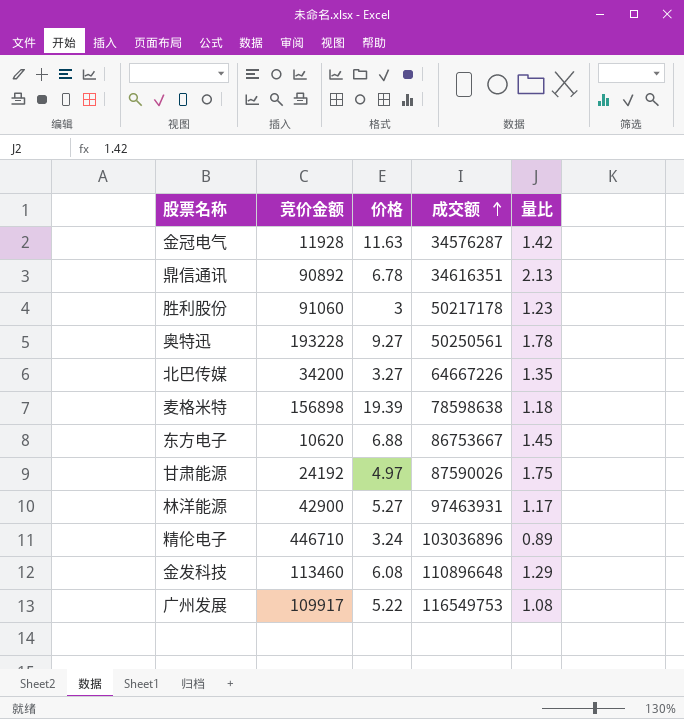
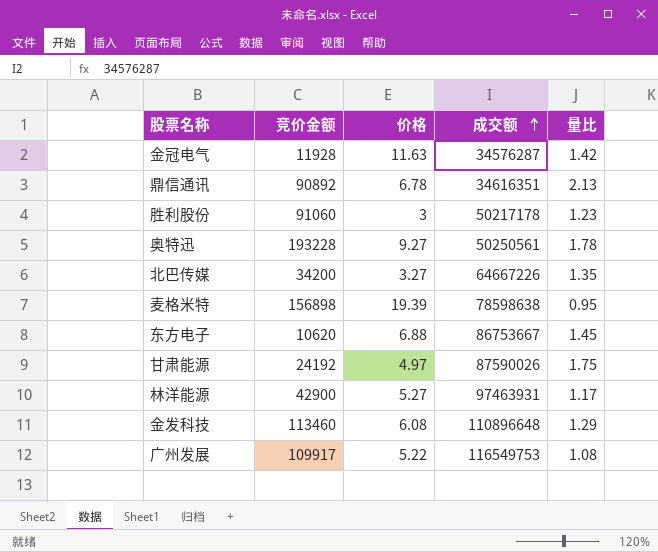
row 精伦电子: 446710 | 3.24 | 103036896 | 0.89 -> none
麦格米特 | 量比: 1.18 -> 0.95

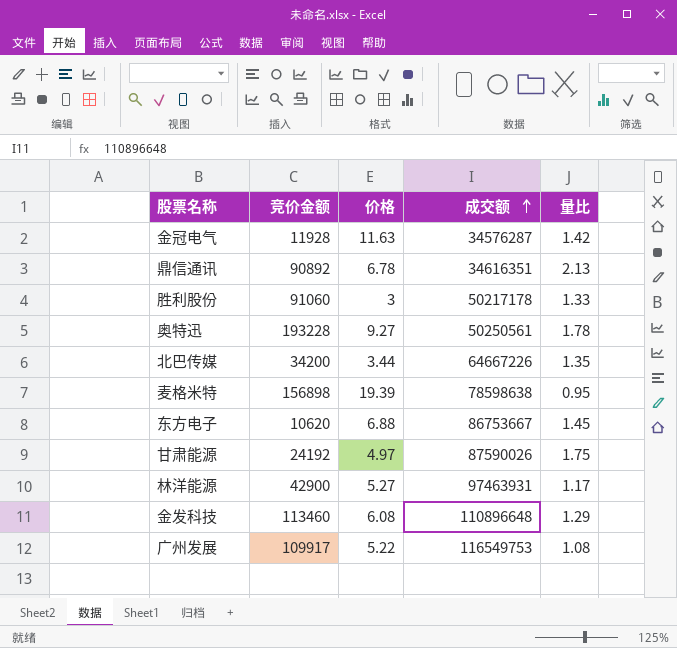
胜利股份 | 量比: 1.23 -> 1.33
北巴传媒 | 价格: 3.27 -> 3.44

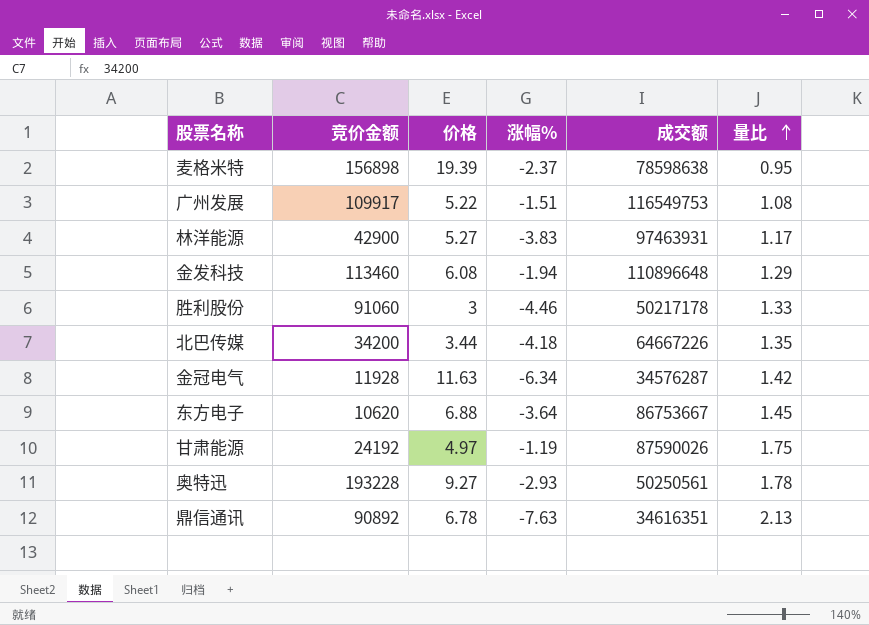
row order: 成交额 ascending -> 量比 ascending
column 涨幅% | position: none -> 4

